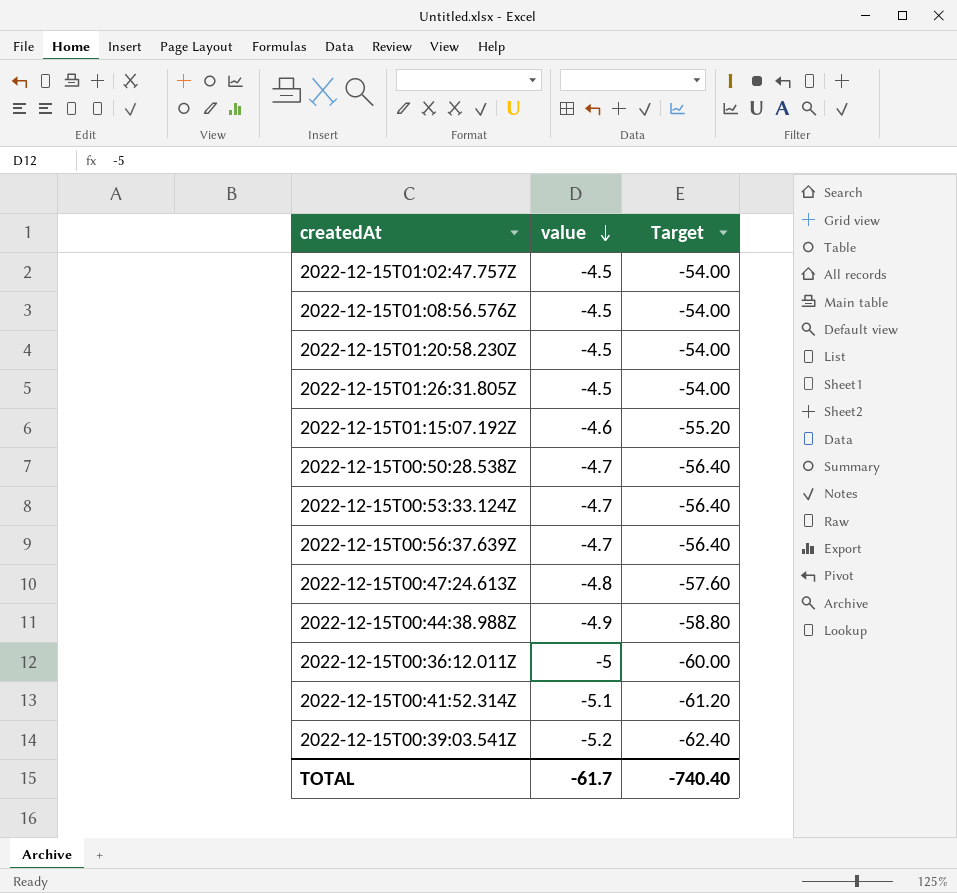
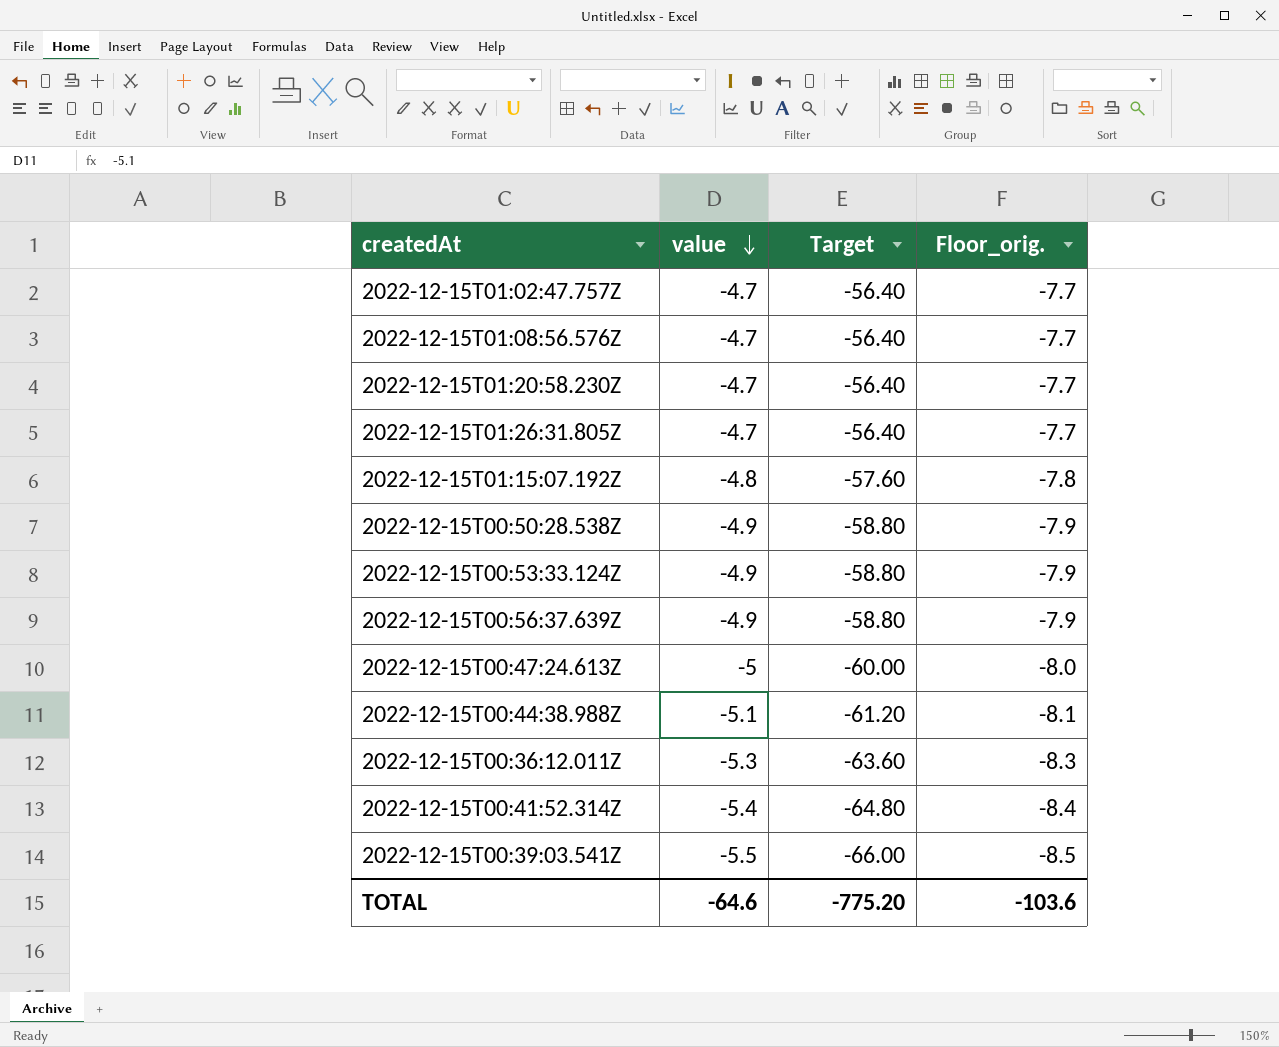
column Floor_orig. | formula: none -> [value] - 3
2022-12-15T01:02:47.757Z | value: -4.5 -> -4.7
2022-12-15T01:02:47.757Z | Target: -54.00 -> -56.40
2022-12-15T01:08:56.576Z | value: -4.5 -> -4.7
2022-12-15T01:08:56.576Z | Target: -54.00 -> -56.40
2022-12-15T01:20:58.230Z | value: -4.5 -> -4.7
2022-12-15T01:20:58.230Z | Target: -54.00 -> -56.40
2022-12-15T01:26:31.805Z | value: -4.5 -> -4.7
2022-12-15T01:26:31.805Z | Target: -54.00 -> -56.40
2022-12-15T01:15:07.192Z | value: -4.6 -> -4.8
2022-12-15T01:15:07.192Z | Target: -55.20 -> -57.60
2022-12-15T00:50:28.538Z | value: -4.7 -> -4.9
2022-12-15T00:50:28.538Z | Target: -56.40 -> -58.80
2022-12-15T00:53:33.124Z | value: -4.7 -> -4.9
2022-12-15T00:53:33.124Z | Target: -56.40 -> -58.80
2022-12-15T00:56:37.639Z | value: -4.7 -> -4.9
2022-12-15T00:56:37.639Z | Target: -56.40 -> -58.80
2022-12-15T00:47:24.613Z | value: -4.8 -> -5
2022-12-15T00:47:24.613Z | Target: -57.60 -> -60.00
2022-12-15T00:44:38.988Z | value: -4.9 -> -5.1
2022-12-15T00:44:38.988Z | Target: -58.80 -> -61.20
2022-12-15T00:36:12.011Z | value: -5 -> -5.3
2022-12-15T00:36:12.011Z | Target: -60.00 -> -63.60
2022-12-15T00:41:52.314Z | value: -5.1 -> -5.4
2022-12-15T00:41:52.314Z | Target: -61.20 -> -64.80
2022-12-15T00:39:03.541Z | value: -5.2 -> -5.5
2022-12-15T00:39:03.541Z | Target: -62.40 -> -66.00
TOTAL | value: -61.7 -> -64.6
TOTAL | Target: -740.40 -> -775.20

